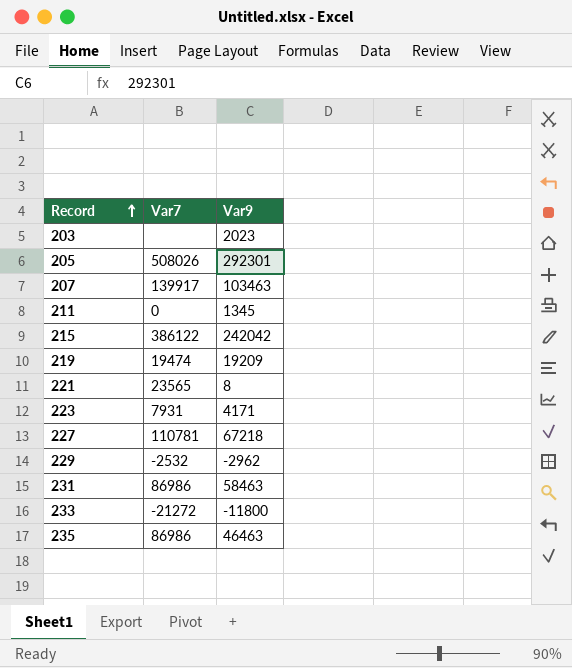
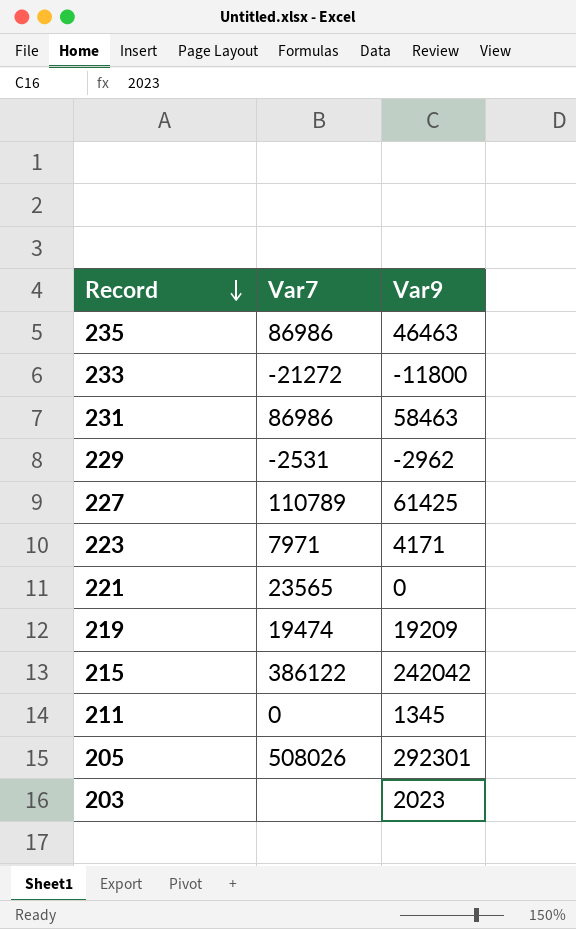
row order: Record ascending -> Record descending
row 207: 139917 | 103463 -> none
229 | Var7: -2532 -> -2531
227 | Var7: 110781 -> 110789
227 | Var9: 67218 -> 61425
223 | Var7: 7931 -> 7971
221 | Var9: 8 -> 0

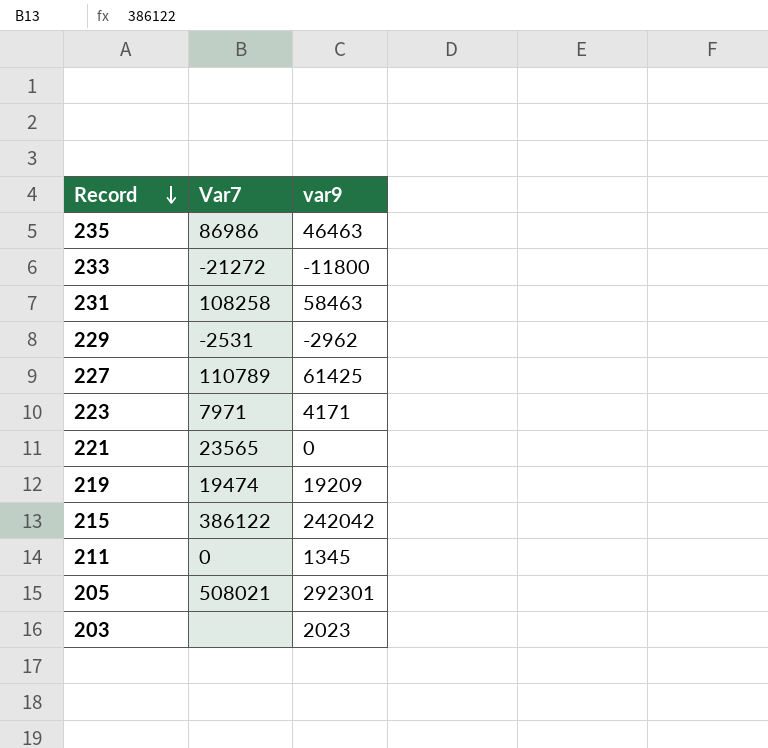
column name: Var9 -> var9
231 | Var7: 86986 -> 108258
205 | Var7: 508026 -> 508021

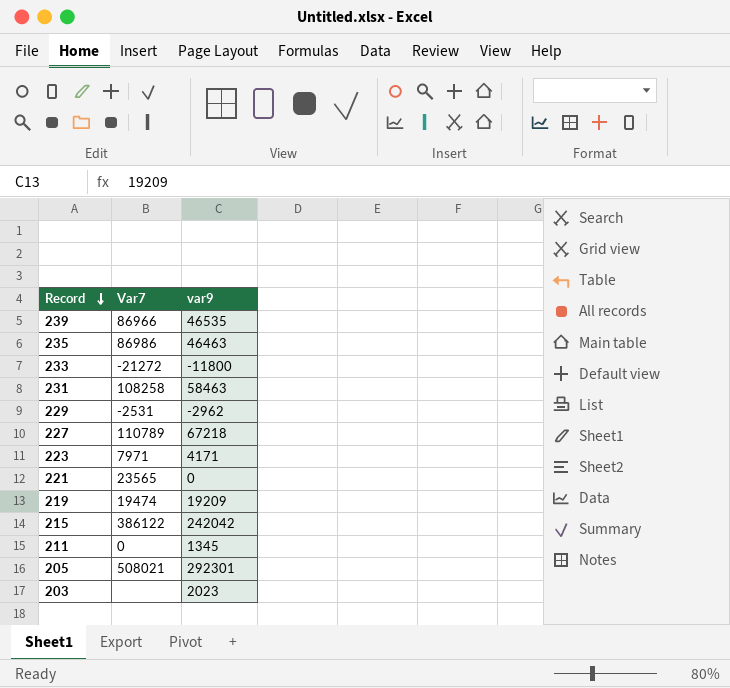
row 239: none -> 86966 | 46535
227 | var9: 61425 -> 67218

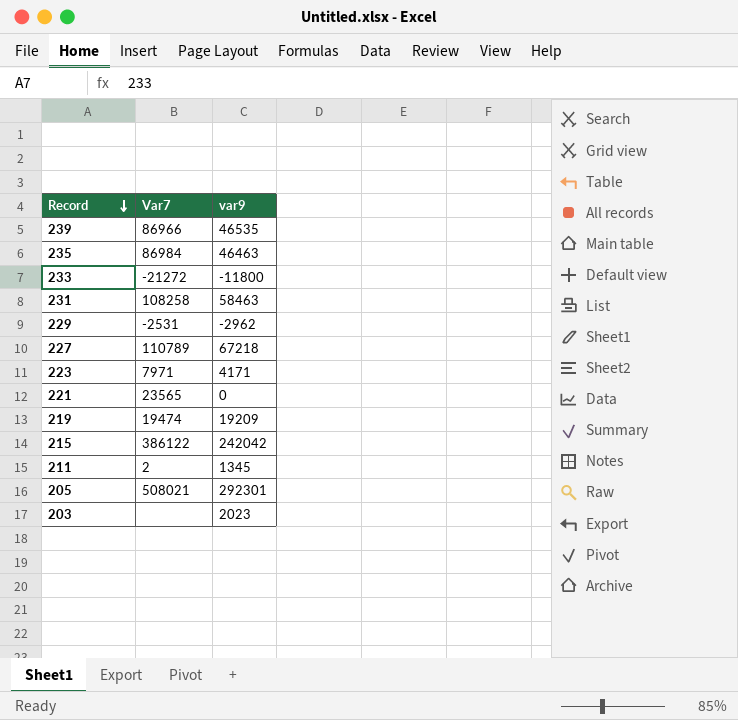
235 | Var7: 86986 -> 86984
211 | Var7: 0 -> 2

